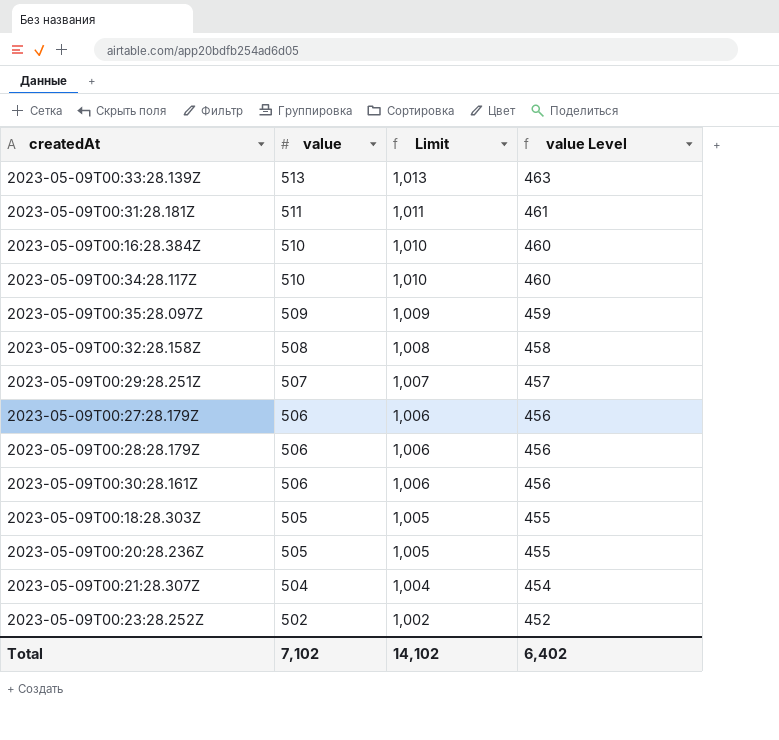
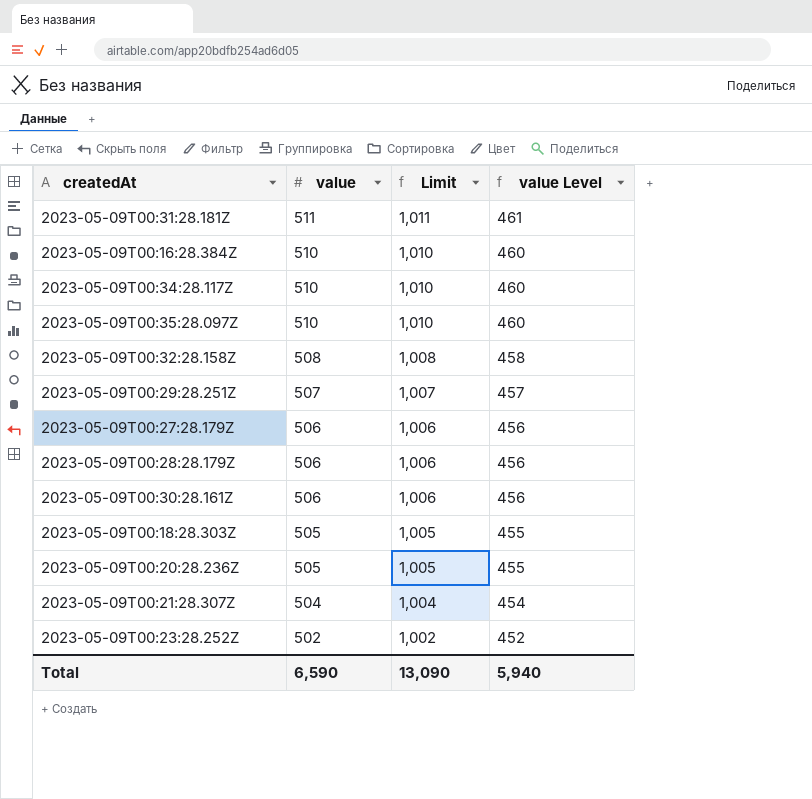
row 2023-05-09T00:33:28.139Z: 513 | 1,013 | 463 -> none
2023-05-09T00:35:28.097Z | value: 509 -> 510
2023-05-09T00:35:28.097Z | Limit: 1,009 -> 1,010
2023-05-09T00:35:28.097Z | value Level: 459 -> 460
Total | value: 7,102 -> 6,590
Total | Limit: 14,102 -> 13,090
Total | value Level: 6,402 -> 5,940

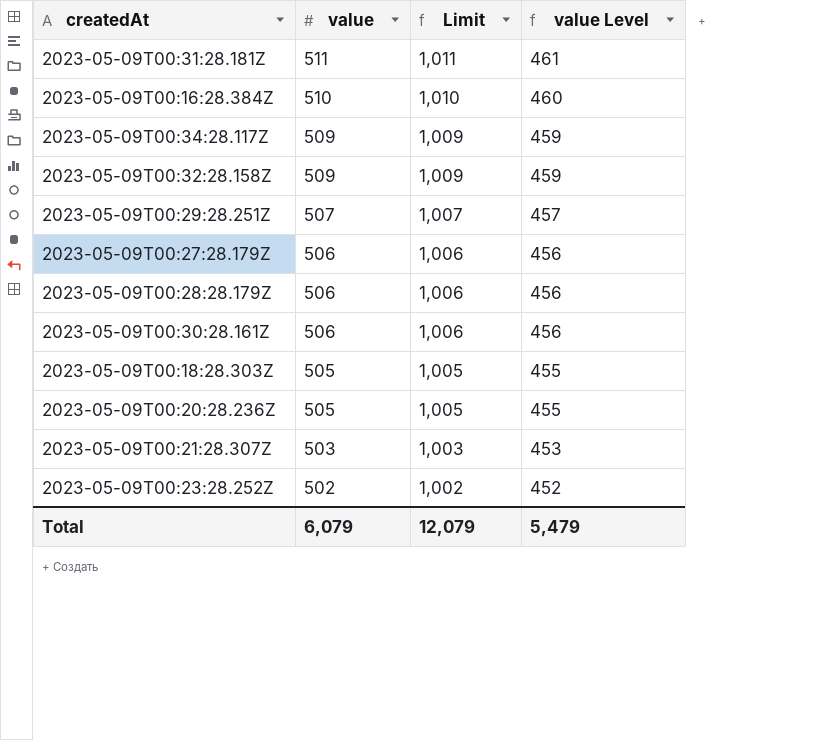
row 2023-05-09T00:35:28.097Z: 510 | 1,010 | 460 -> none
2023-05-09T00:34:28.117Z | value: 510 -> 509
2023-05-09T00:34:28.117Z | Limit: 1,010 -> 1,009
2023-05-09T00:34:28.117Z | value Level: 460 -> 459
2023-05-09T00:32:28.158Z | value: 508 -> 509
2023-05-09T00:32:28.158Z | Limit: 1,008 -> 1,009
2023-05-09T00:32:28.158Z | value Level: 458 -> 459
2023-05-09T00:21:28.307Z | value: 504 -> 503
2023-05-09T00:21:28.307Z | Limit: 1,004 -> 1,003
2023-05-09T00:21:28.307Z | value Level: 454 -> 453
Total | value: 6,590 -> 6,079
Total | Limit: 13,090 -> 12,079
Total | value Level: 5,940 -> 5,479

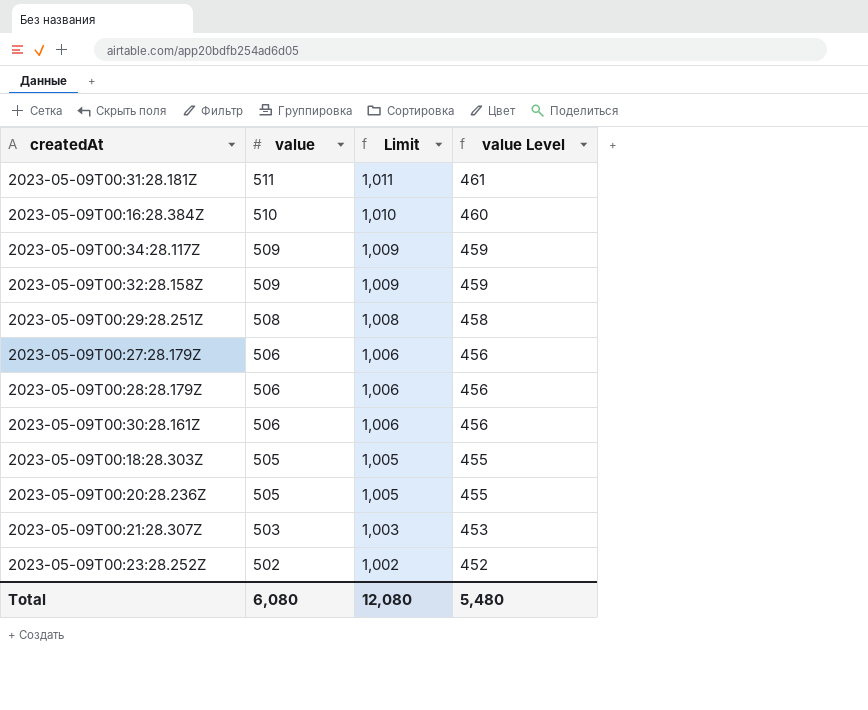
2023-05-09T00:29:28.251Z | value: 507 -> 508
2023-05-09T00:29:28.251Z | Limit: 1,007 -> 1,008
2023-05-09T00:29:28.251Z | value Level: 457 -> 458
Total | value: 6,079 -> 6,080
Total | Limit: 12,079 -> 12,080
Total | value Level: 5,479 -> 5,480

